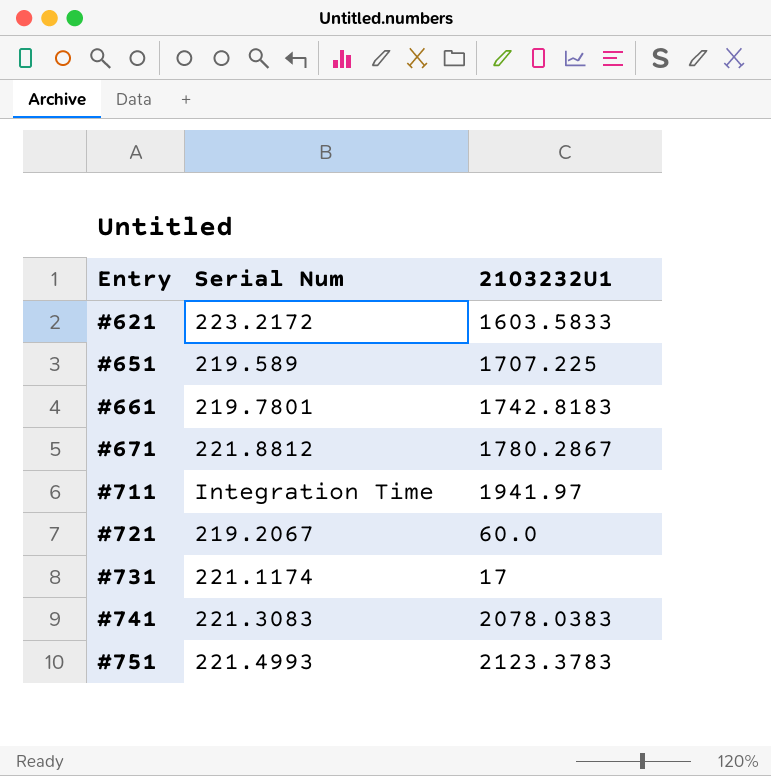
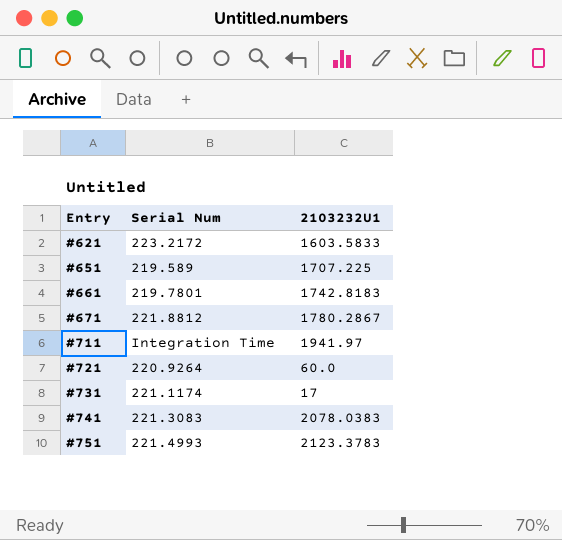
#721 | Serial Num: 219.2067 -> 220.9264

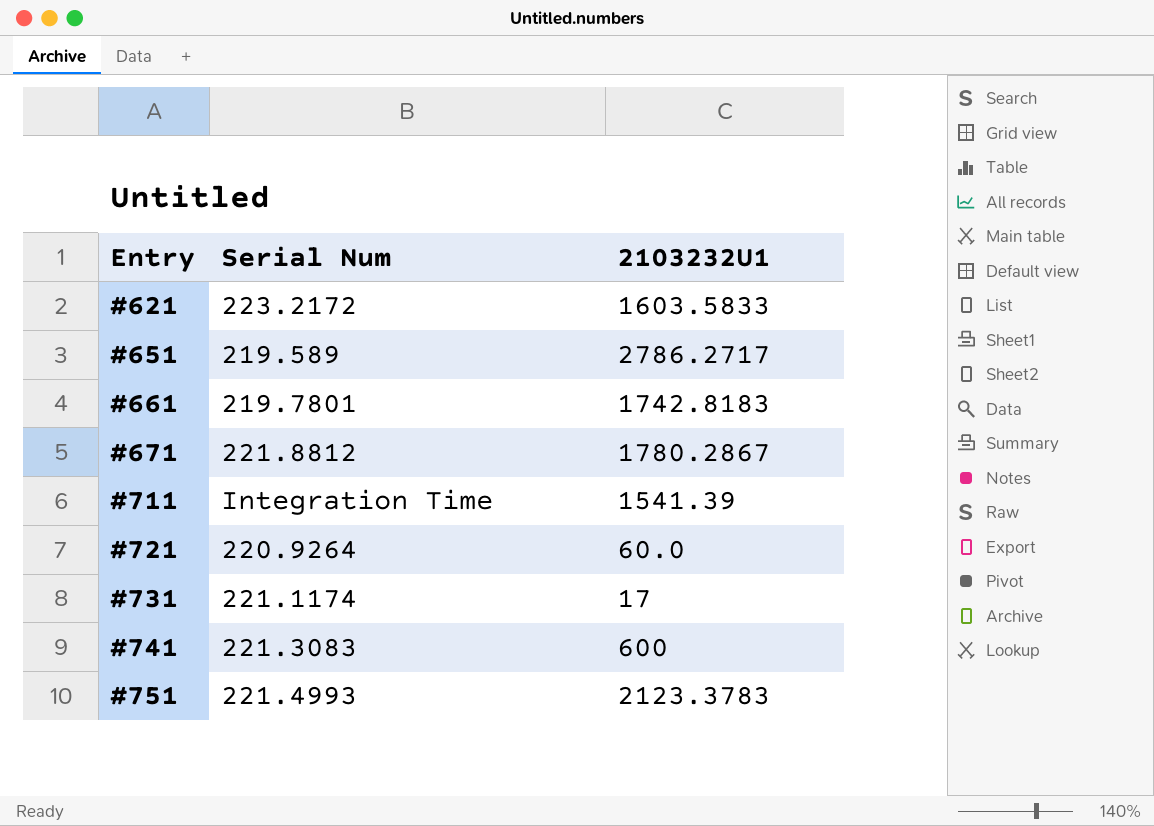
#651 | 2103232U1: 1707.225 -> 2786.2717
#711 | 2103232U1: 1941.97 -> 1541.39
#741 | 2103232U1: 2078.0383 -> 600

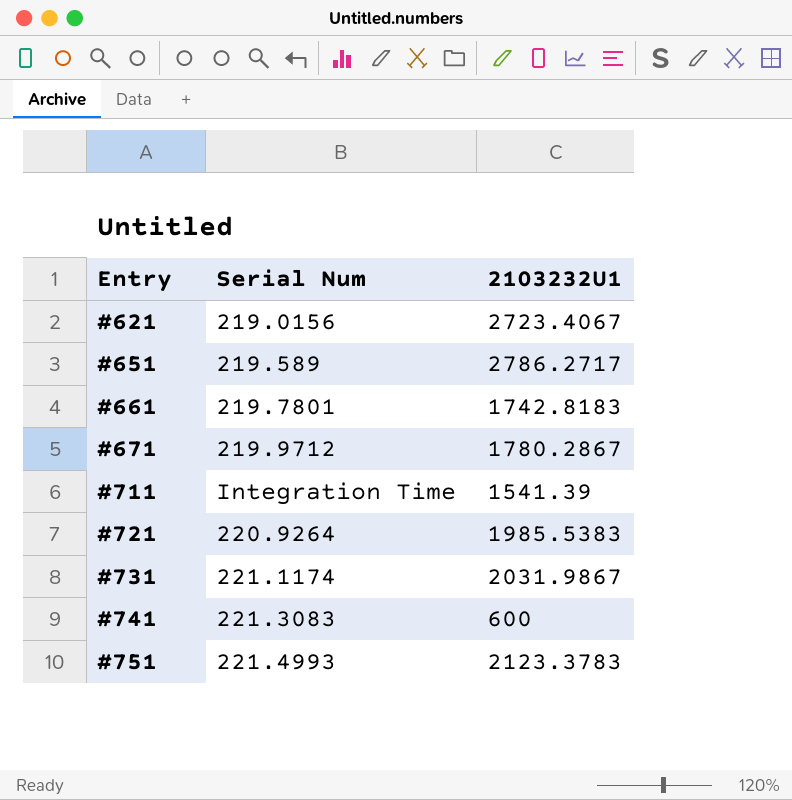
#621 | Serial Num: 223.2172 -> 219.0156
#621 | 2103232U1: 1603.5833 -> 2723.4067
#671 | Serial Num: 221.8812 -> 219.9712
#721 | 2103232U1: 60.0 -> 1985.5383
#731 | 2103232U1: 17 -> 2031.9867

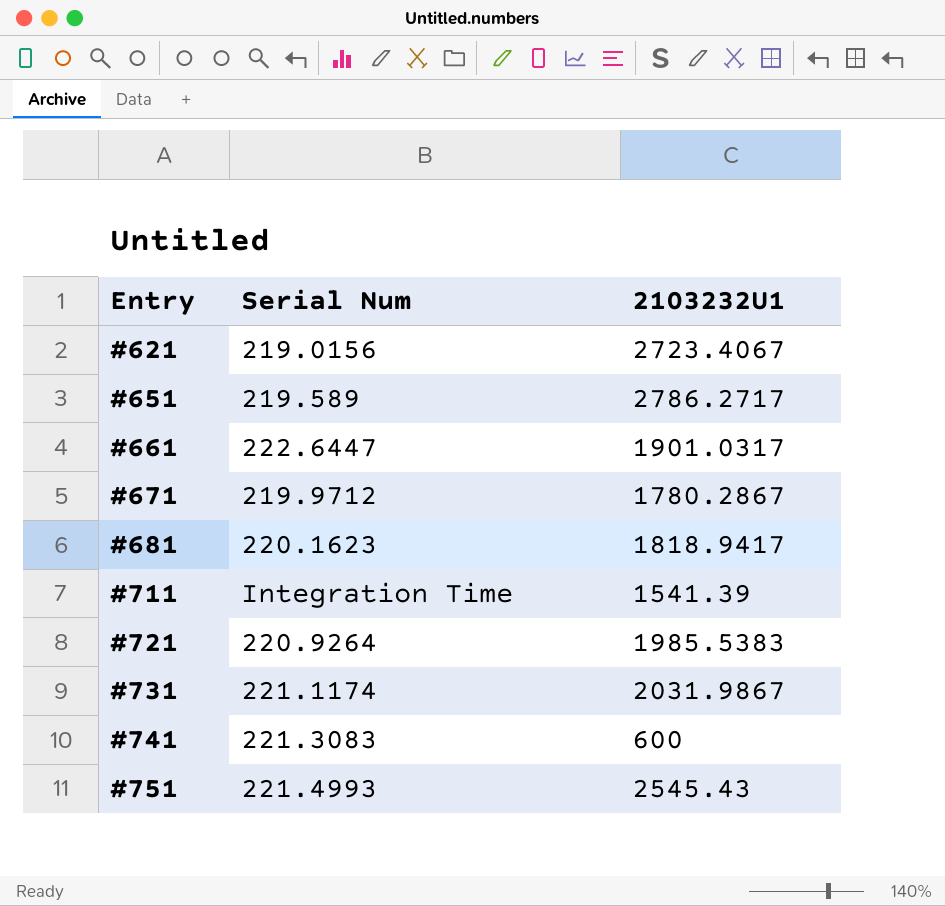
#661 | Serial Num: 219.7801 -> 222.6447
#661 | 2103232U1: 1742.8183 -> 1901.0317
row #681: none -> 220.1623 | 1818.9417
#751 | 2103232U1: 2123.3783 -> 2545.43

